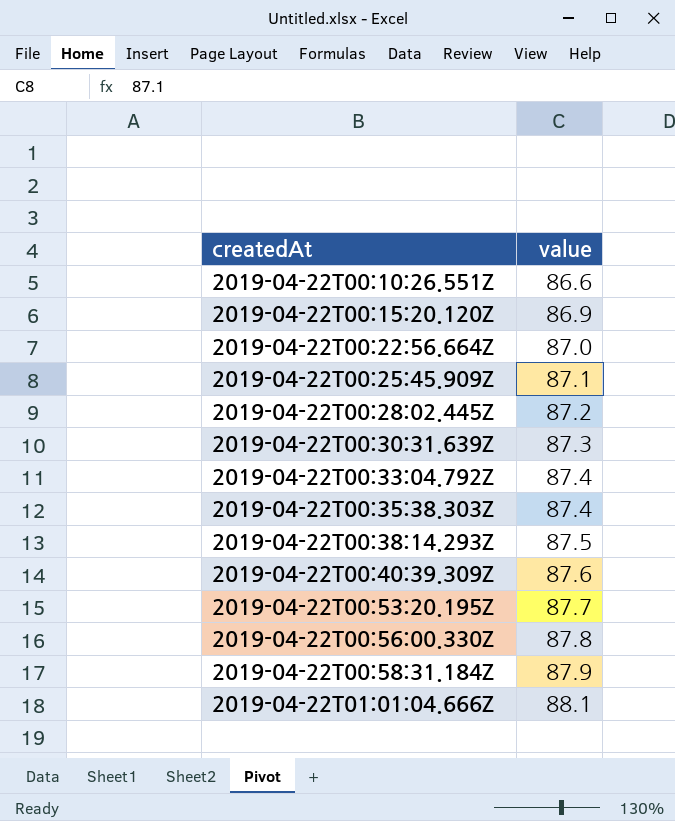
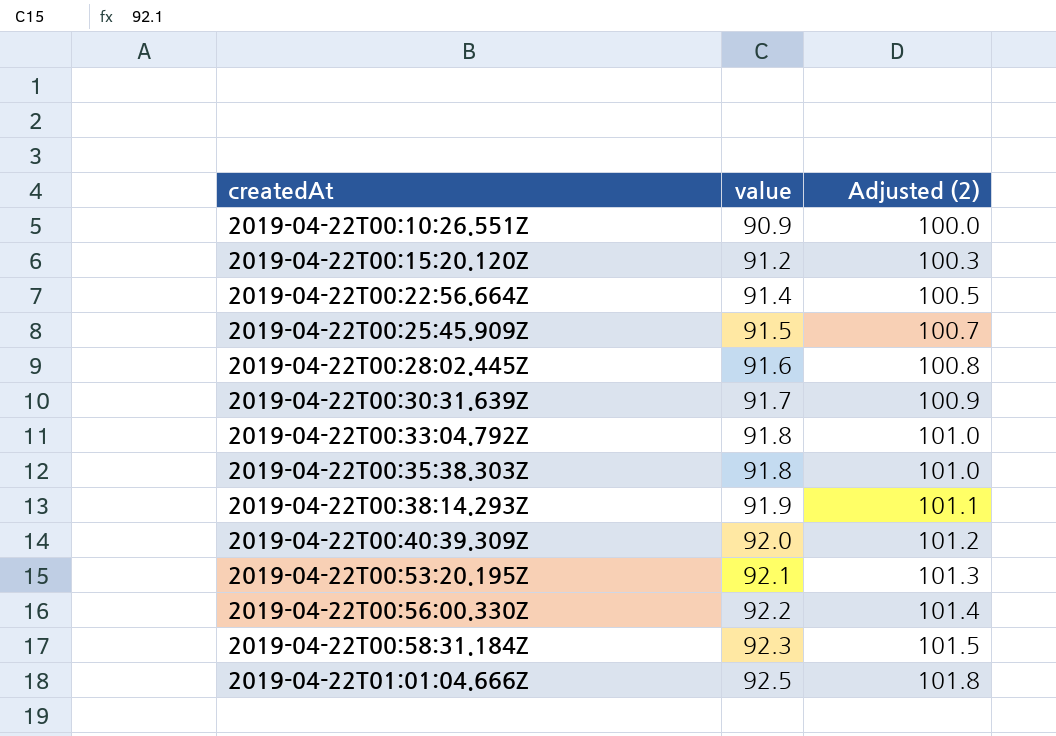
column Adjusted (2) | formula: none -> [value] * 1.1
2019-04-22T00:10:26.551Z | value: 86.6 -> 90.9
2019-04-22T00:15:20.120Z | value: 86.9 -> 91.2
2019-04-22T00:22:56.664Z | value: 87.0 -> 91.4
2019-04-22T00:25:45.909Z | value: 87.1 -> 91.5
2019-04-22T00:28:02.445Z | value: 87.2 -> 91.6
2019-04-22T00:30:31.639Z | value: 87.3 -> 91.7
2019-04-22T00:33:04.792Z | value: 87.4 -> 91.8
2019-04-22T00:35:38.303Z | value: 87.4 -> 91.8
2019-04-22T00:38:14.293Z | value: 87.5 -> 91.9
2019-04-22T00:40:39.309Z | value: 87.6 -> 92.0
2019-04-22T00:53:20.195Z | value: 87.7 -> 92.1
2019-04-22T00:56:00.330Z | value: 87.8 -> 92.2
2019-04-22T00:58:31.184Z | value: 87.9 -> 92.3
2019-04-22T01:01:04.666Z | value: 88.1 -> 92.5

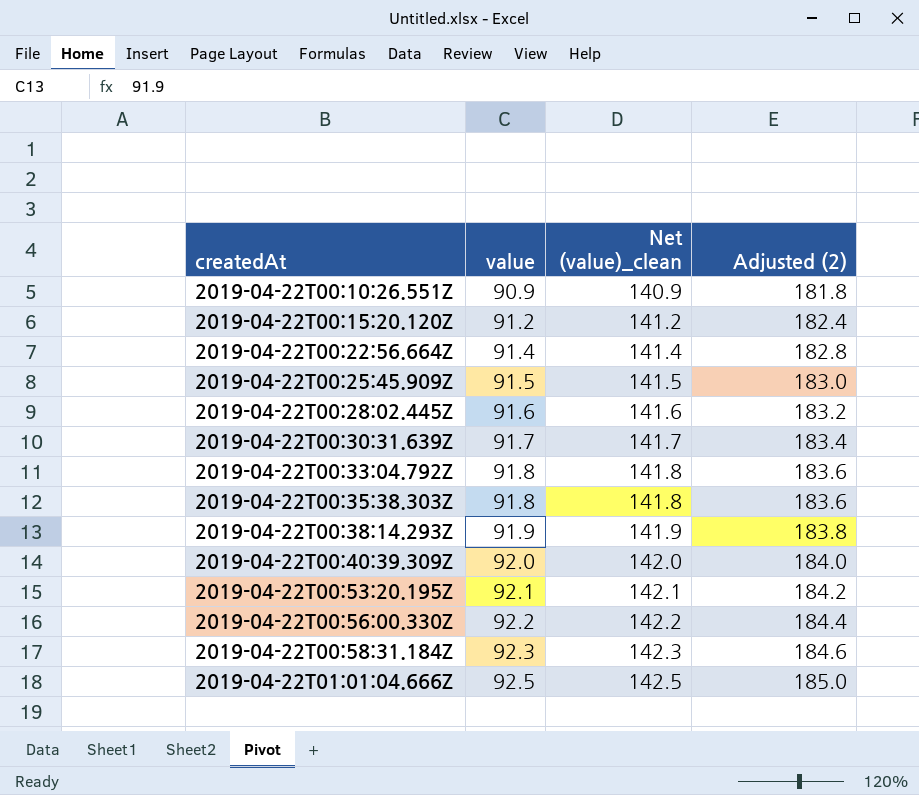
column Net (value)_clean | formula: none -> [value] + 50
column Adjusted (2) | formula: [value] * 1.1 -> [value] * 2

